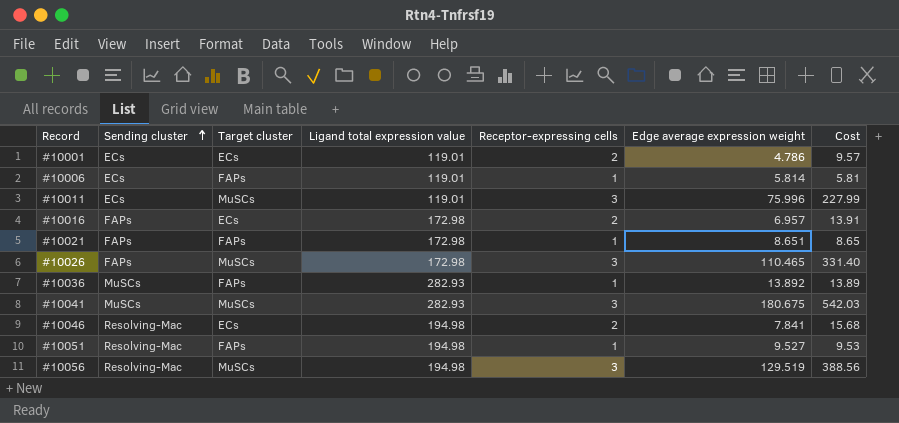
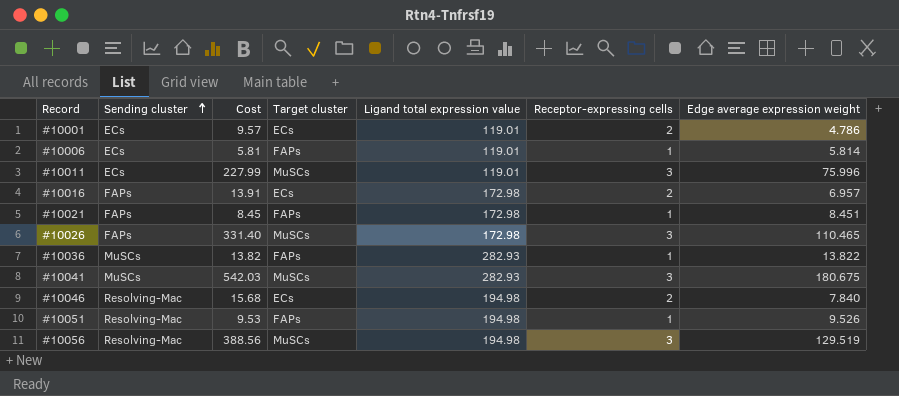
column Cost | position: 7 -> 3
#10021 | Cost: 8.65 -> 8.45
#10021 | Edge average expression weight: 8.651 -> 8.451
#10036 | Cost: 13.89 -> 13.82
#10036 | Edge average expression weight: 13.892 -> 13.822
#10046 | Edge average expression weight: 7.841 -> 7.840
#10051 | Edge average expression weight: 9.527 -> 9.526

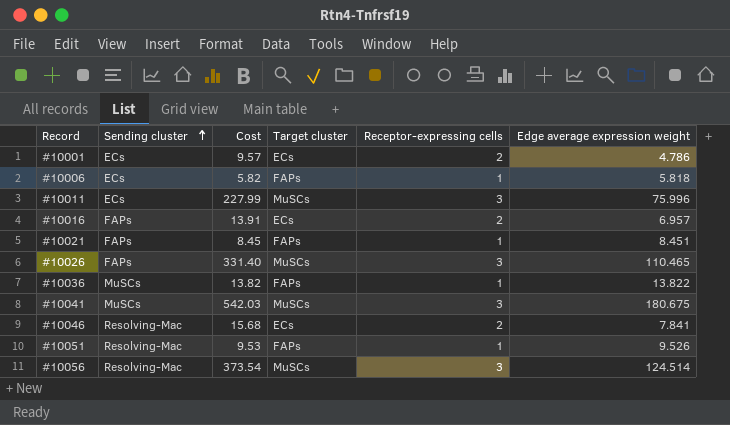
column Ligand total expression value | position: 5 -> none
#10006 | Cost: 5.81 -> 5.82
#10006 | Edge average expression weight: 5.814 -> 5.818
#10046 | Edge average expression weight: 7.840 -> 7.841
#10056 | Cost: 388.56 -> 373.54
#10056 | Edge average expression weight: 129.519 -> 124.514

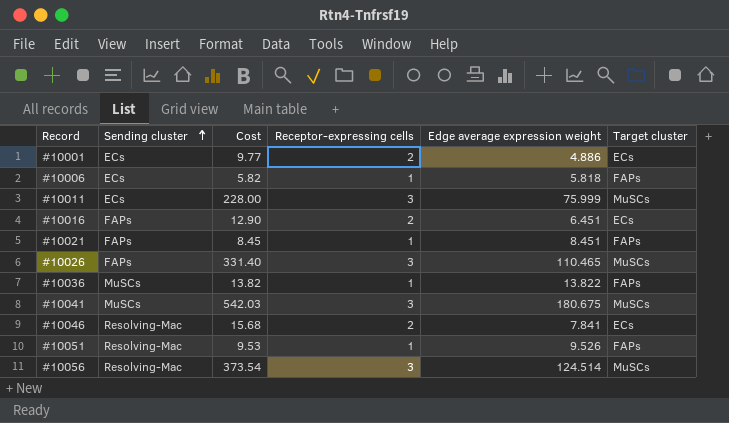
column Target cluster | position: 4 -> 6
#10001 | Cost: 9.57 -> 9.77
#10001 | Edge average expression weight: 4.786 -> 4.886
#10011 | Cost: 227.99 -> 228.00
#10011 | Edge average expression weight: 75.996 -> 75.999
#10016 | Cost: 13.91 -> 12.90
#10016 | Edge average expression weight: 6.957 -> 6.451

